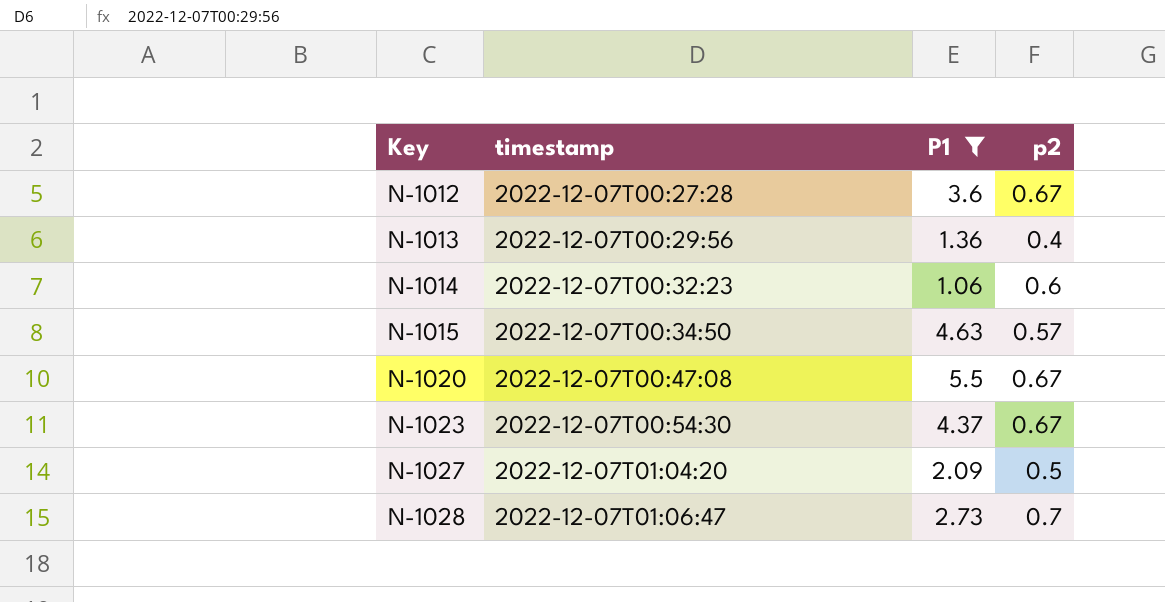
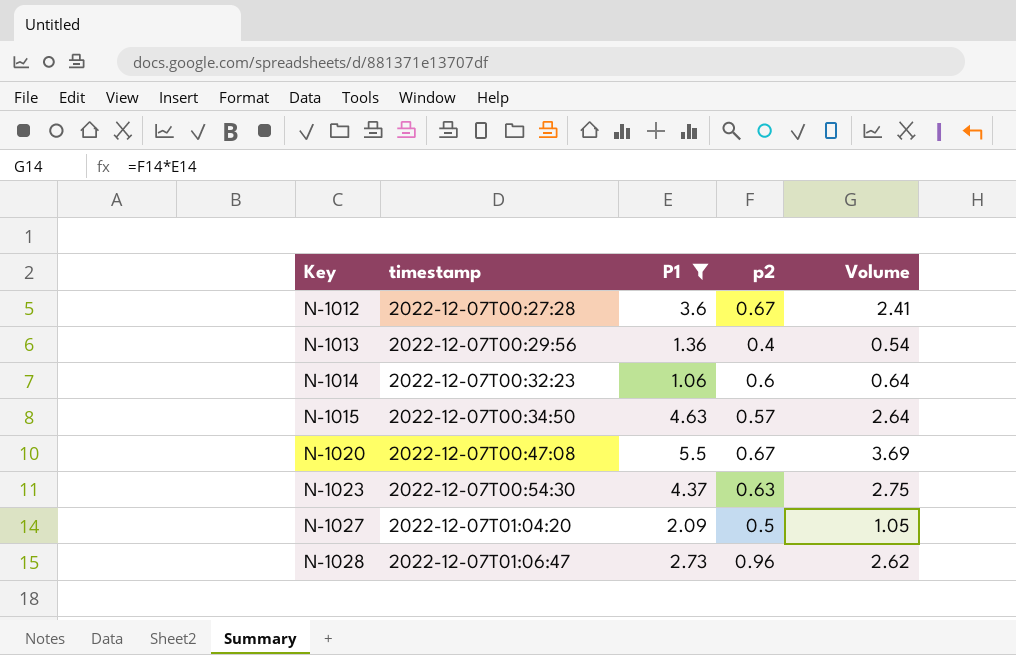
column Volume | formula: none -> [P1] * [p2]
N-1023 | p2: 0.67 -> 0.63
N-1028 | p2: 0.7 -> 0.96

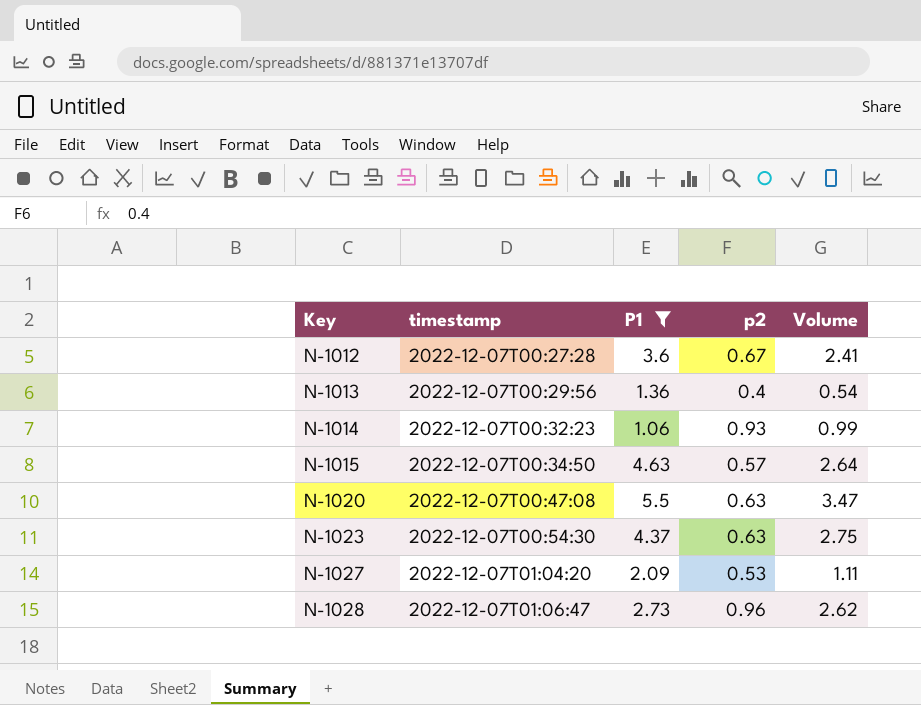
N-1014 | p2: 0.6 -> 0.93
N-1014 | Volume: 0.64 -> 0.99
N-1020 | p2: 0.67 -> 0.63
N-1020 | Volume: 3.69 -> 3.47
N-1027 | p2: 0.5 -> 0.53
N-1027 | Volume: 1.05 -> 1.11

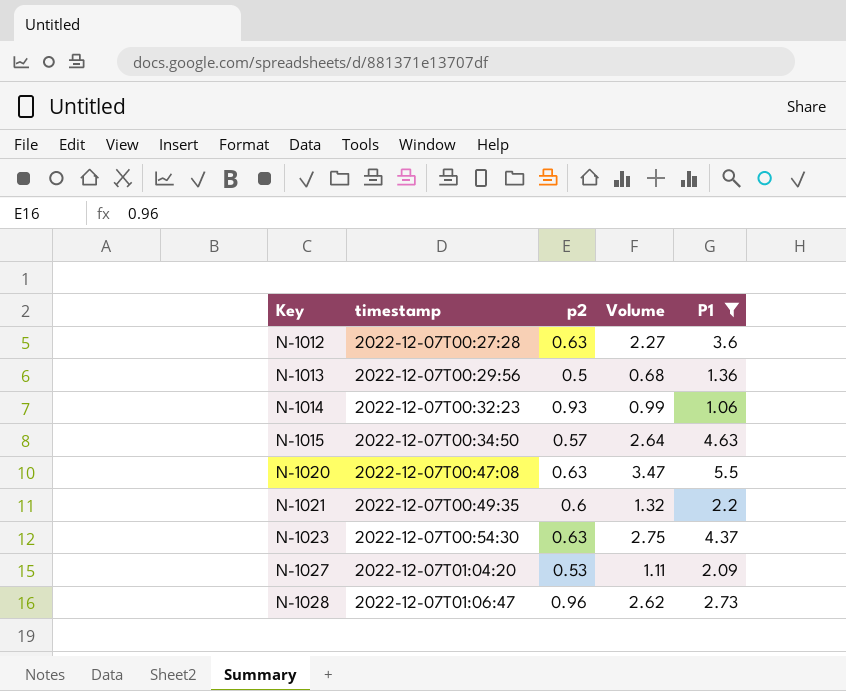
column P1 | position: 3 -> 5
N-1012 | p2: 0.67 -> 0.63
N-1012 | Volume: 2.41 -> 2.27
N-1013 | p2: 0.4 -> 0.5
N-1013 | Volume: 0.54 -> 0.68
row N-1021: none -> 2022-12-07T00:49:35 | 0.6 | 1.32 | 2.2

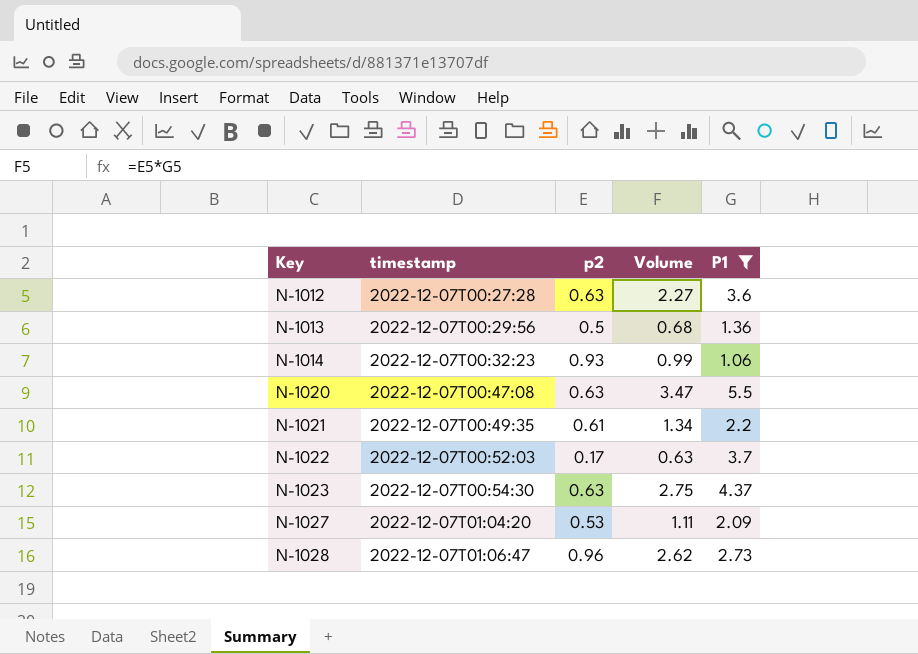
row N-1015: 2022-12-07T00:34:50 | 0.57 | 2.64 | 4.63 -> none
N-1021 | p2: 0.6 -> 0.61
N-1021 | Volume: 1.32 -> 1.34
row N-1022: none -> 2022-12-07T00:52:03 | 0.17 | 0.63 | 3.7

